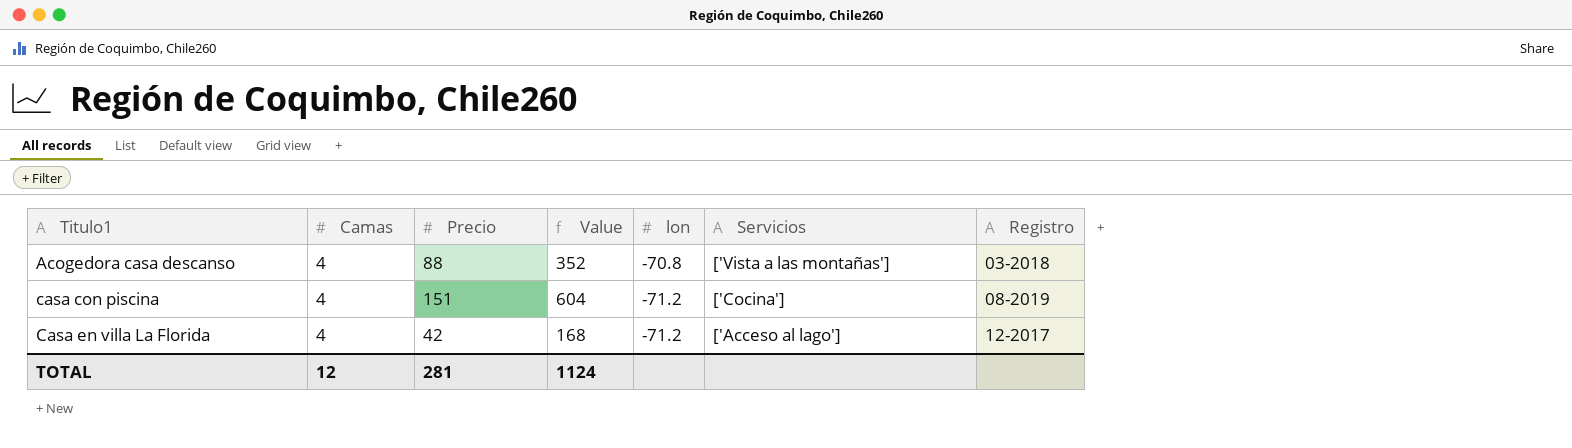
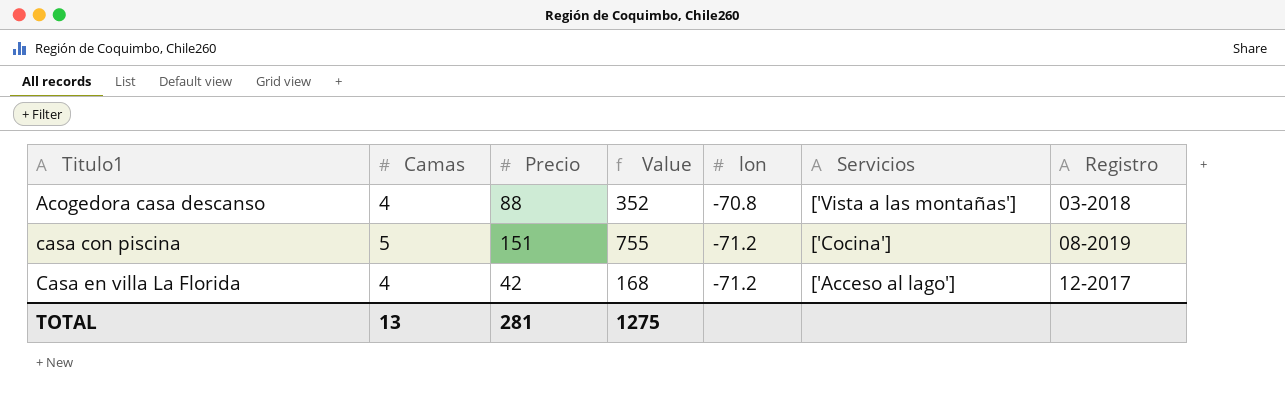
casa con piscina | Camas: 4 -> 5
casa con piscina | Value: 604 -> 755
TOTAL | Camas: 12 -> 13
TOTAL | Value: 1124 -> 1275

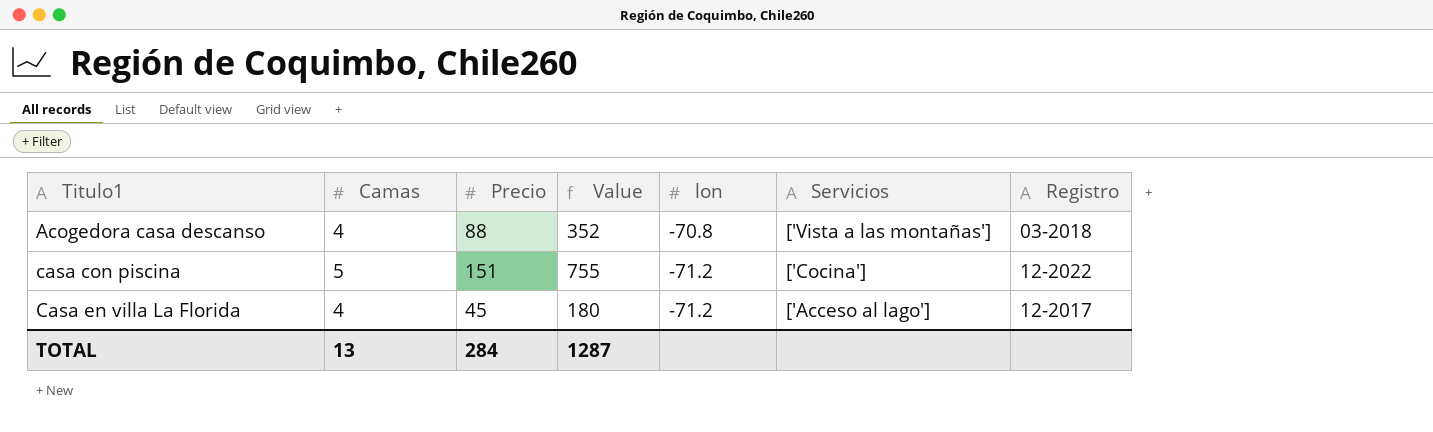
casa con piscina | Registro: 08-2019 -> 12-2022
Casa en villa La Florida | Precio: 42 -> 45
Casa en villa La Florida | Value: 168 -> 180
TOTAL | Precio: 281 -> 284
TOTAL | Value: 1275 -> 1287

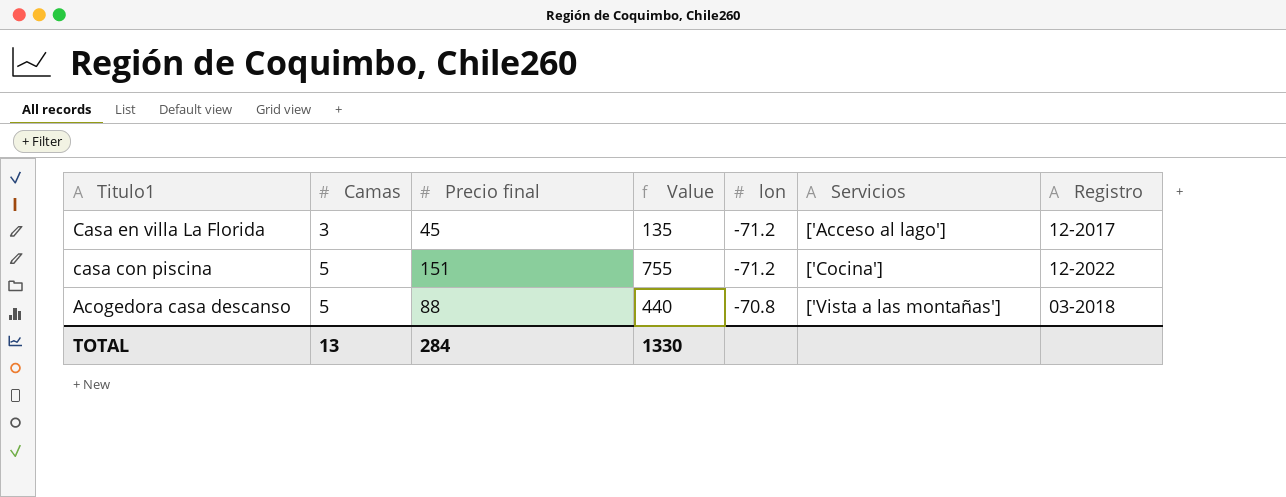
row order: Titulo1 ascending -> Titulo1 descending
column name: Precio -> Precio final
Casa en villa La Florida | Camas: 4 -> 3
Casa en villa La Florida | Value: 180 -> 135
Acogedora casa descanso | Camas: 4 -> 5
Acogedora casa descanso | Value: 352 -> 440
TOTAL | Value: 1287 -> 1330

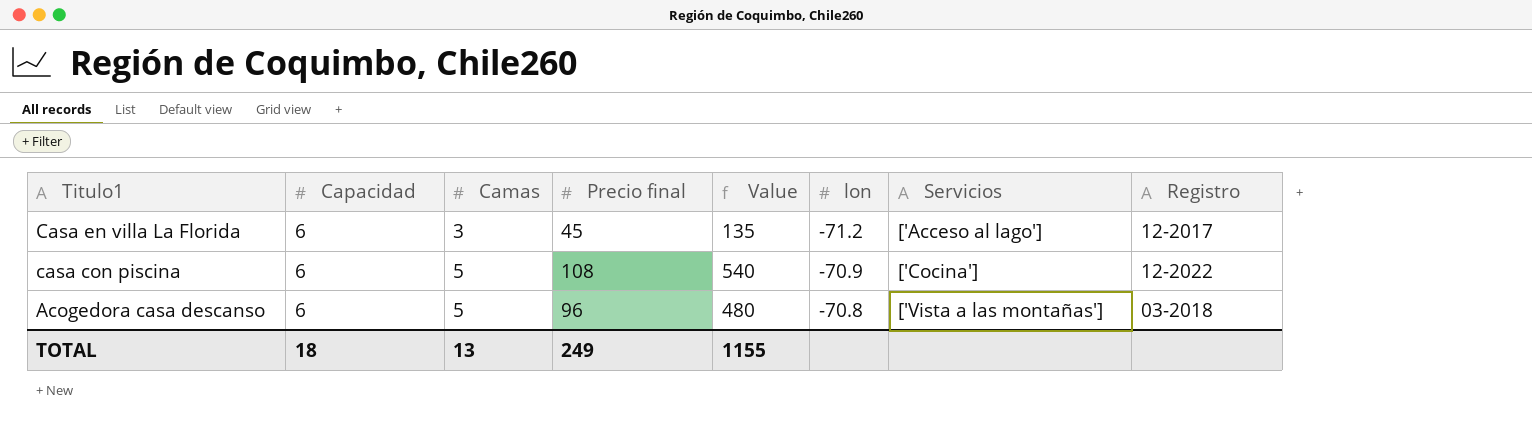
column Capacidad | position: none -> 2
casa con piscina | Precio final: 151 -> 108
casa con piscina | Value: 755 -> 540
casa con piscina | lon: -71.2 -> -70.9
Acogedora casa descanso | Precio final: 88 -> 96
Acogedora casa descanso | Value: 440 -> 480
TOTAL | Precio final: 284 -> 249
TOTAL | Value: 1330 -> 1155

